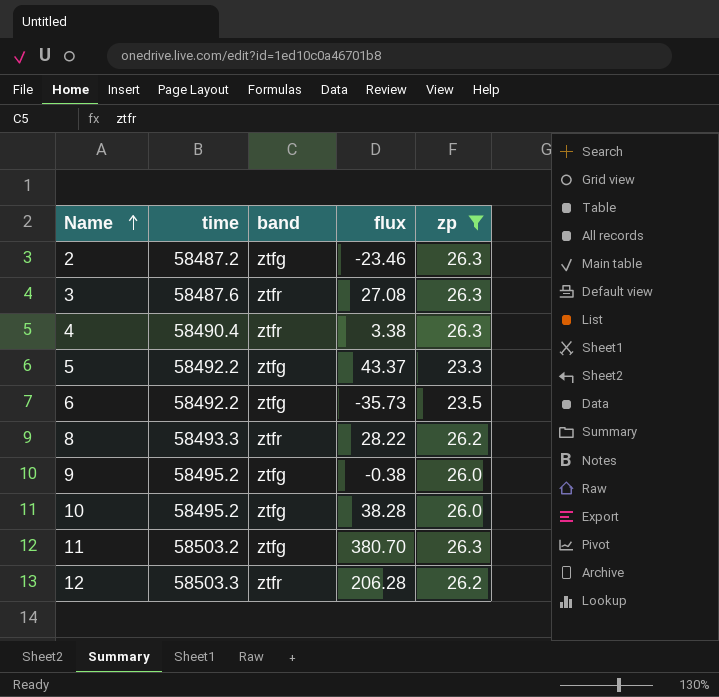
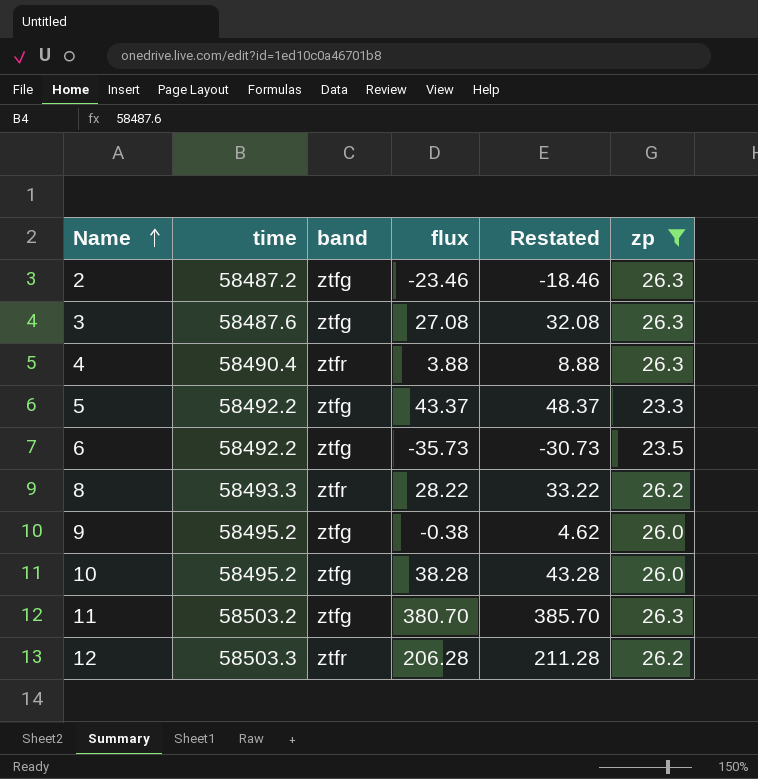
column Restated | formula: none -> [flux] + 5
3 | band: ztfr -> ztfg
4 | flux: 3.38 -> 3.88

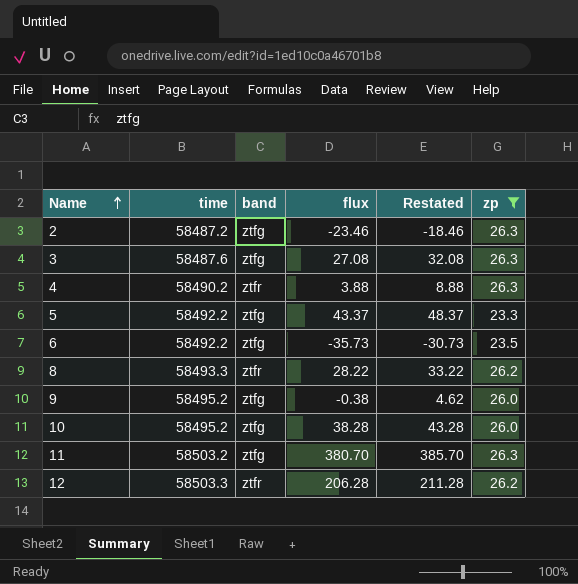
4 | time: 58490.4 -> 58490.2

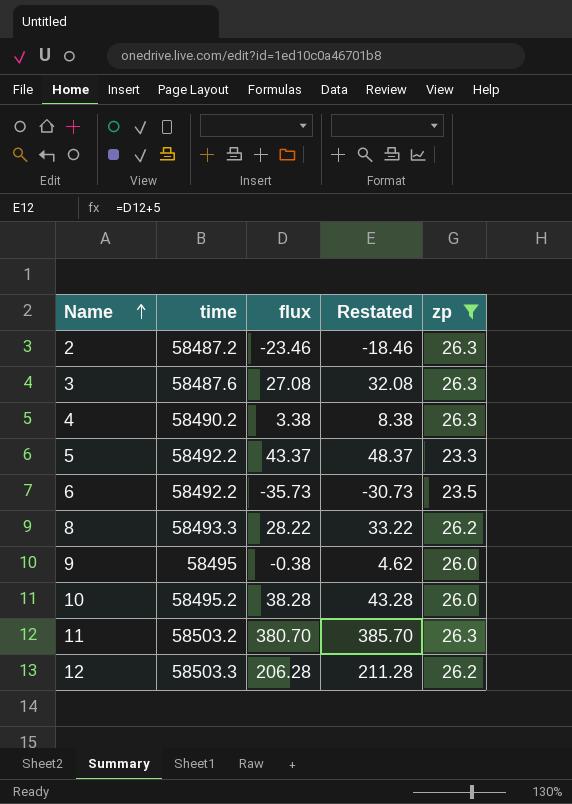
column band | position: 3 -> none
4 | flux: 3.88 -> 3.38
4 | Restated: 8.88 -> 8.38
9 | time: 58495.2 -> 58495

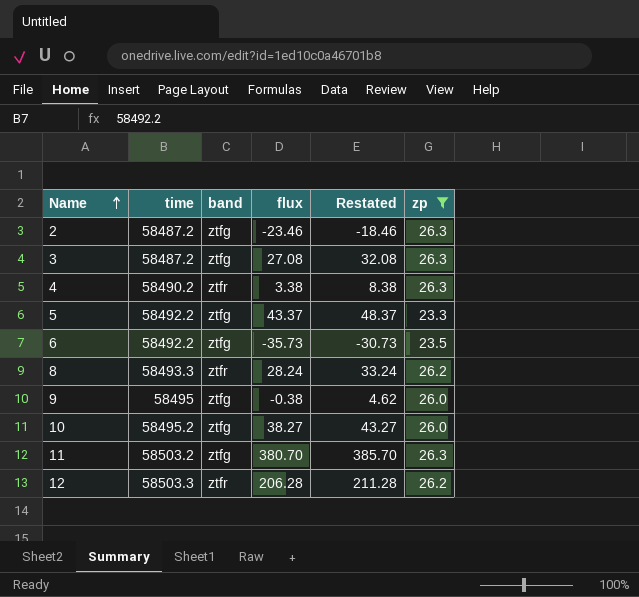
column band | position: none -> 3
3 | time: 58487.6 -> 58487.2
8 | flux: 28.22 -> 28.24
8 | Restated: 33.22 -> 33.24
10 | flux: 38.28 -> 38.27
10 | Restated: 43.28 -> 43.27

